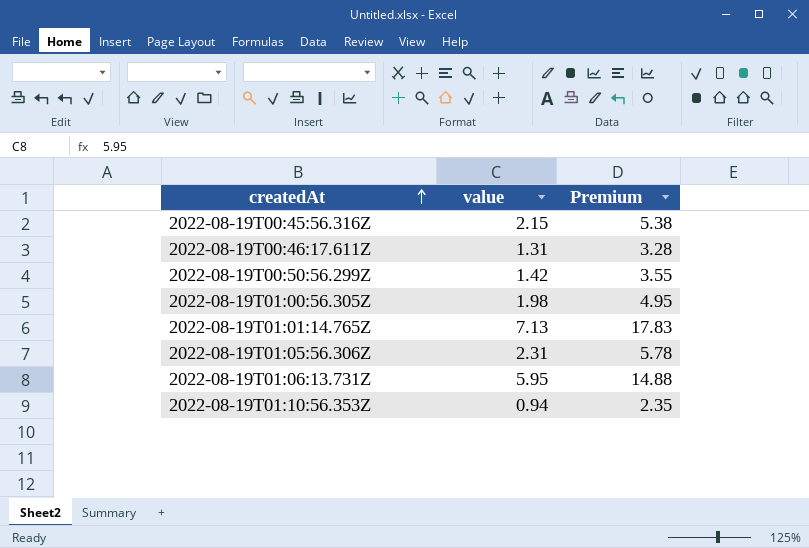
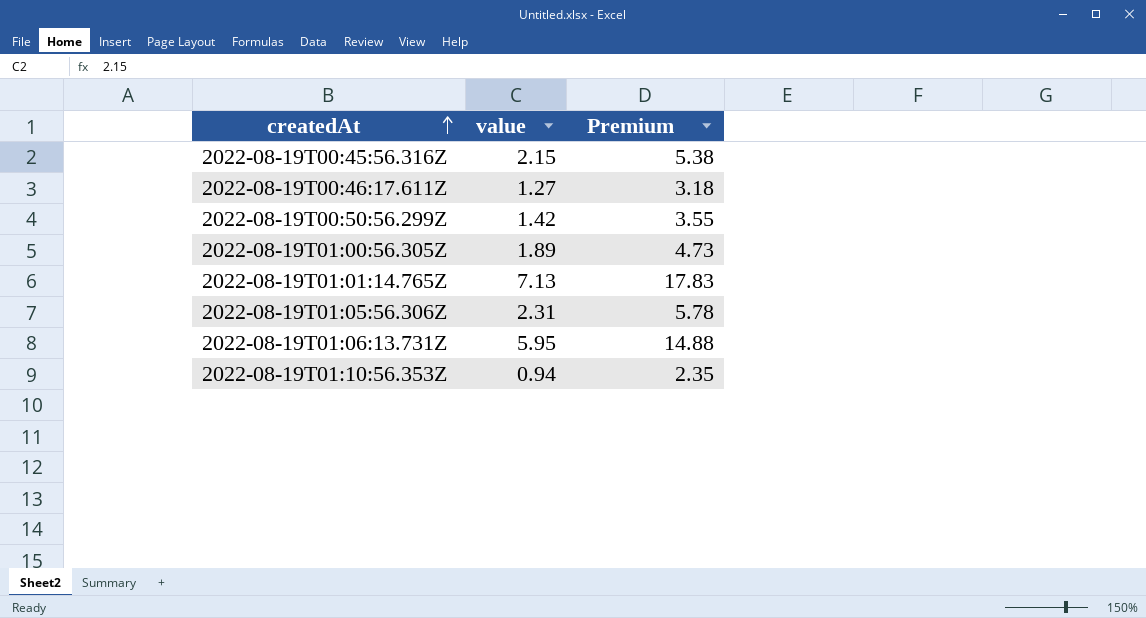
2022-08-19T00:46:17.611Z | value: 1.31 -> 1.27
2022-08-19T00:46:17.611Z | Premium: 3.28 -> 3.18
2022-08-19T01:00:56.305Z | value: 1.98 -> 1.89
2022-08-19T01:00:56.305Z | Premium: 4.95 -> 4.73

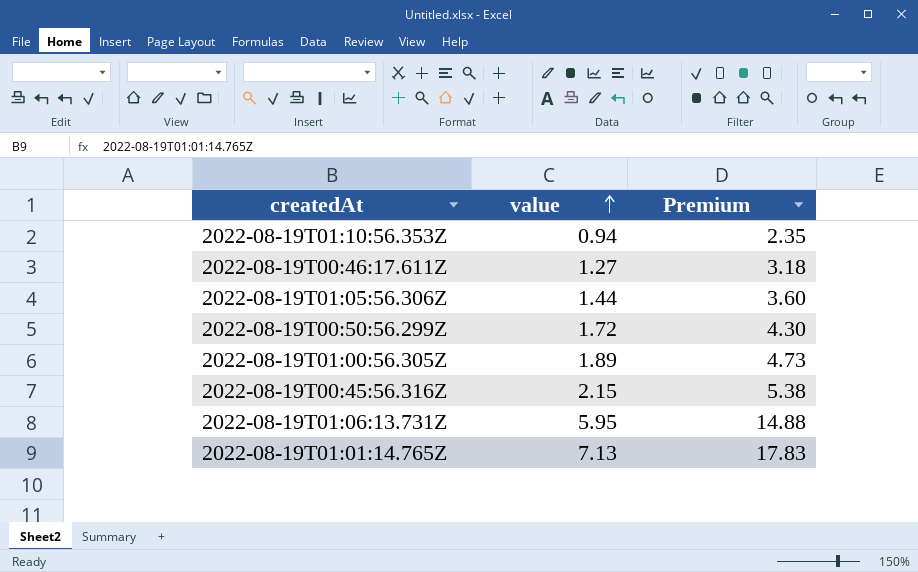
row order: createdAt ascending -> value ascending
2022-08-19T01:05:56.306Z | value: 2.31 -> 1.44
2022-08-19T01:05:56.306Z | Premium: 5.78 -> 3.60
2022-08-19T00:50:56.299Z | value: 1.42 -> 1.72
2022-08-19T00:50:56.299Z | Premium: 3.55 -> 4.30

